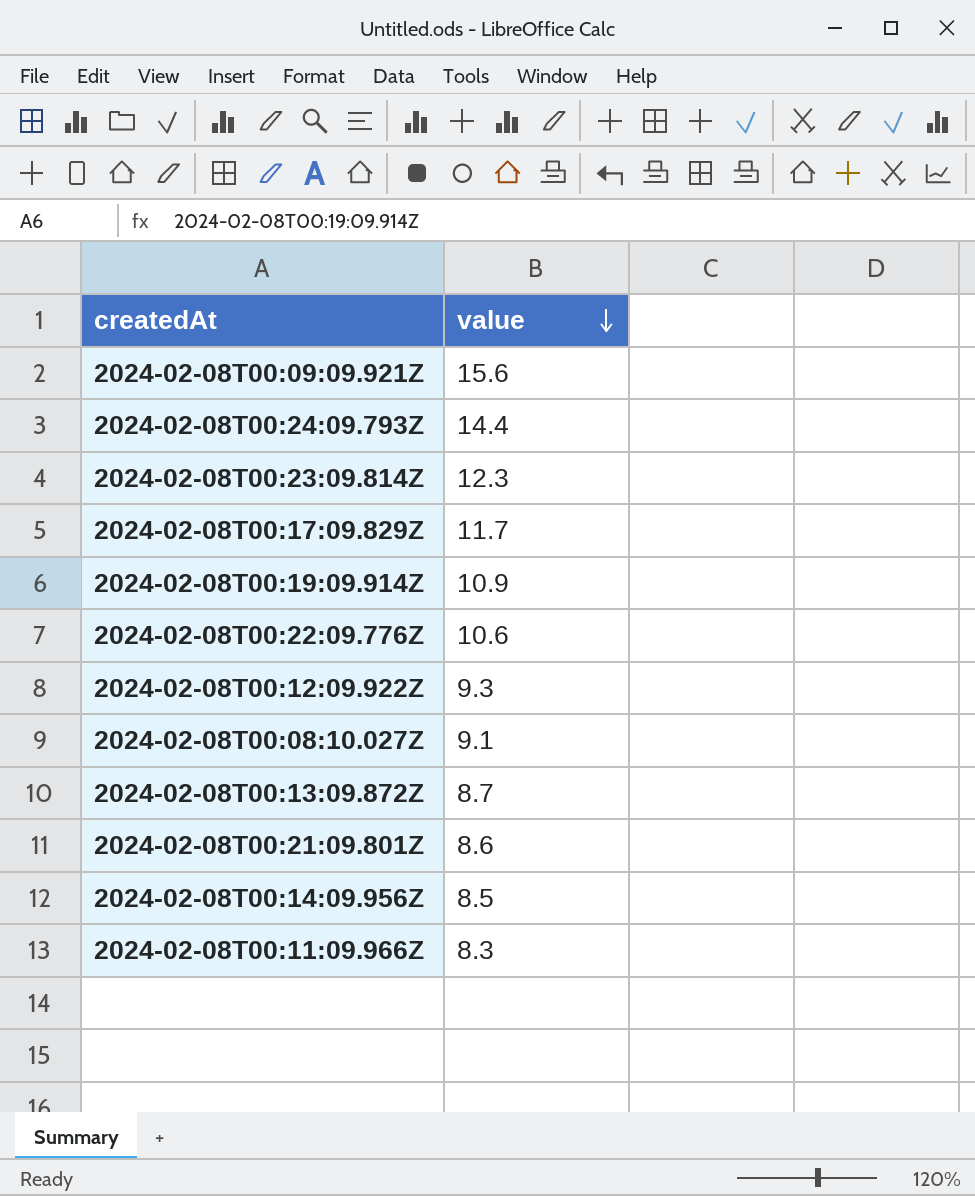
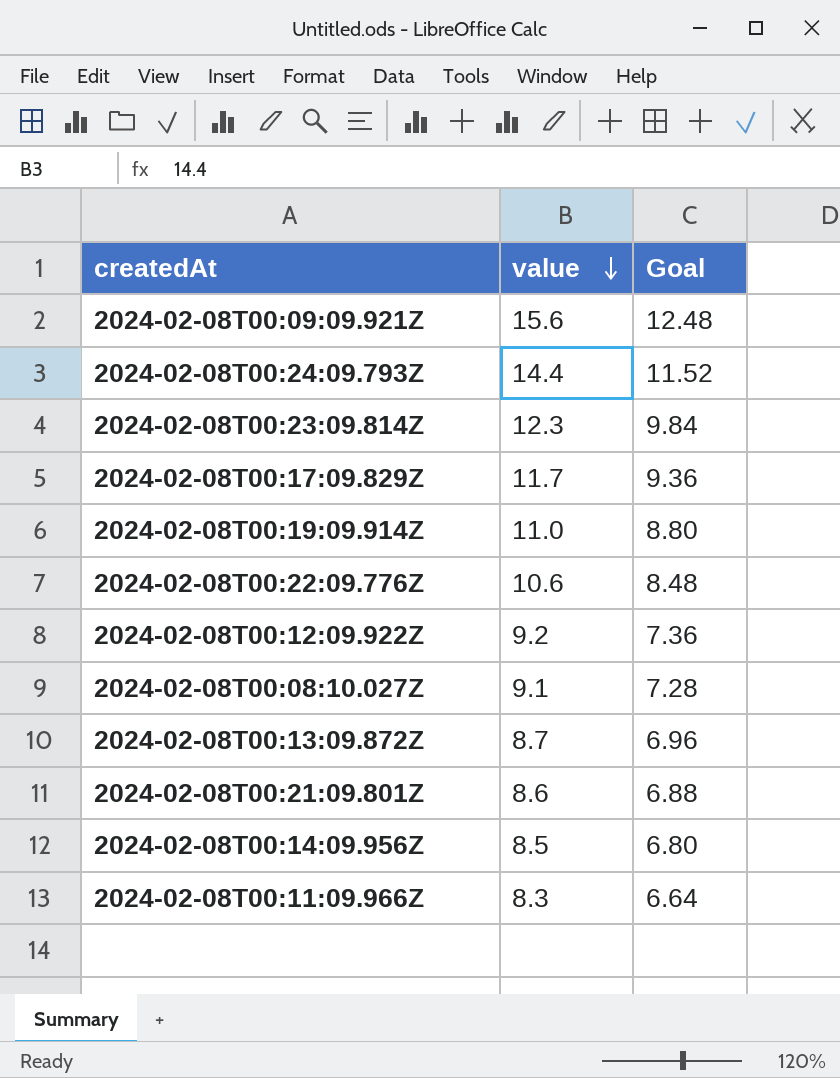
column Goal | formula: none -> [value] * 0.8
2024-02-08T00:19:09.914Z | value: 10.9 -> 11.0
2024-02-08T00:12:09.922Z | value: 9.3 -> 9.2

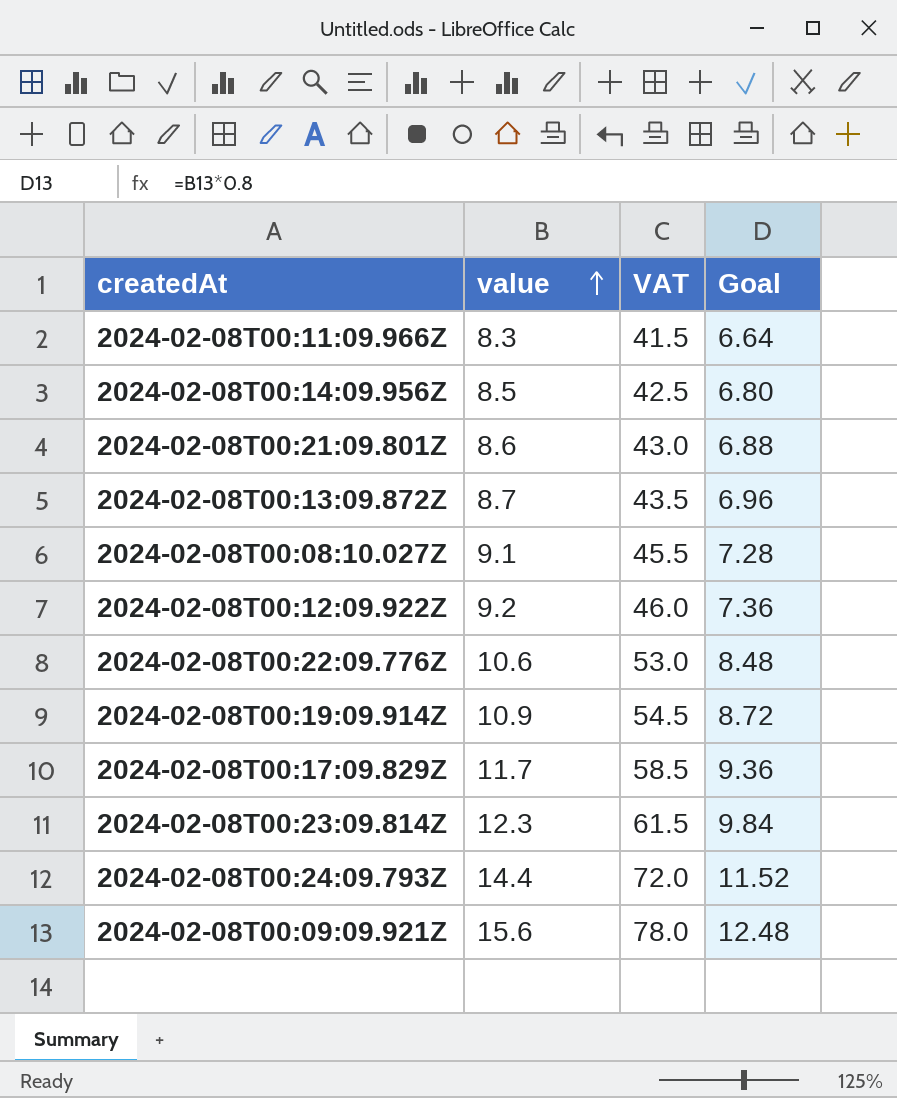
row order: value descending -> value ascending
column VAT | formula: none -> [value] * 5
2024-02-08T00:19:09.914Z | value: 11.0 -> 10.9
2024-02-08T00:19:09.914Z | Goal: 8.80 -> 8.72

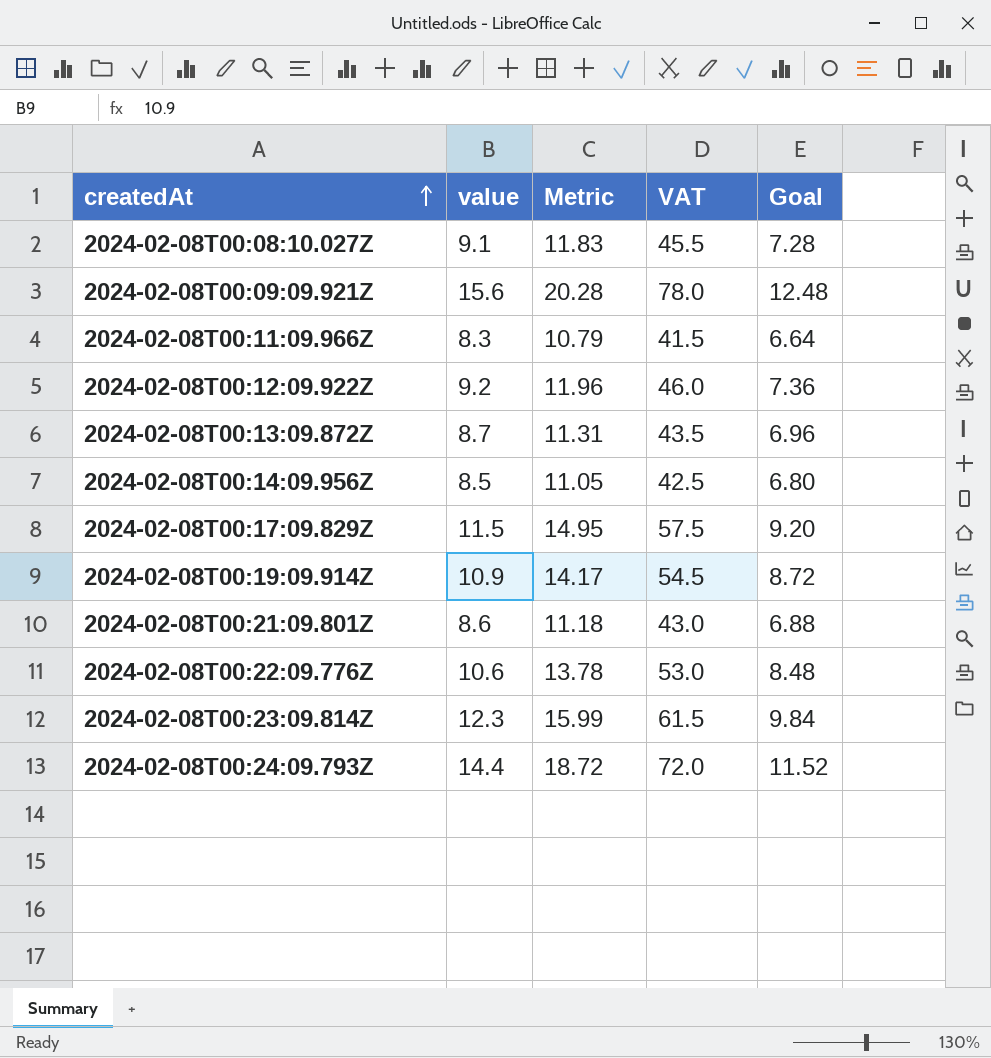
row order: value ascending -> createdAt ascending
column Metric | formula: none -> [value] * 1.3
2024-02-08T00:17:09.829Z | value: 11.7 -> 11.5
2024-02-08T00:17:09.829Z | VAT: 58.5 -> 57.5
2024-02-08T00:17:09.829Z | Goal: 9.36 -> 9.20

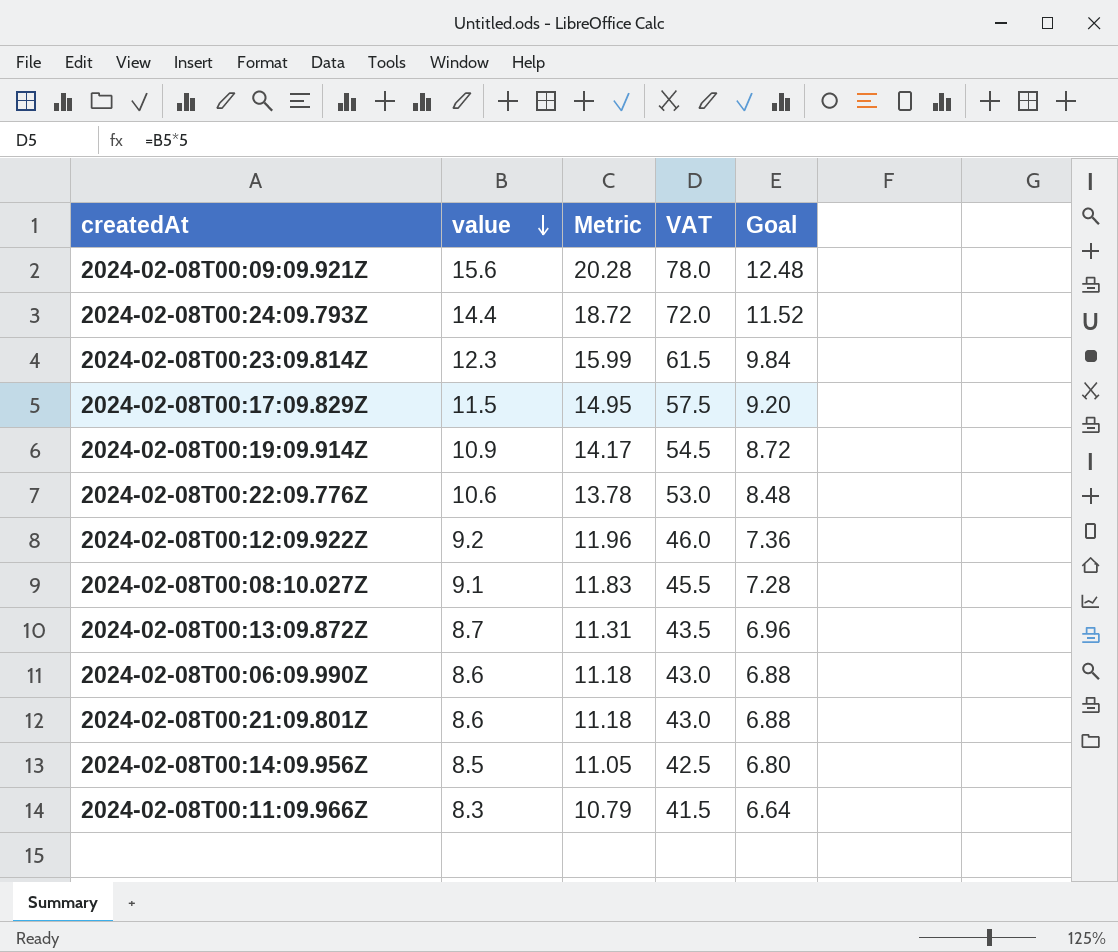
row order: createdAt ascending -> value descending
row 2024-02-08T00:06:09.990Z: none -> 8.6 | 11.18 | 43.0 | 6.88

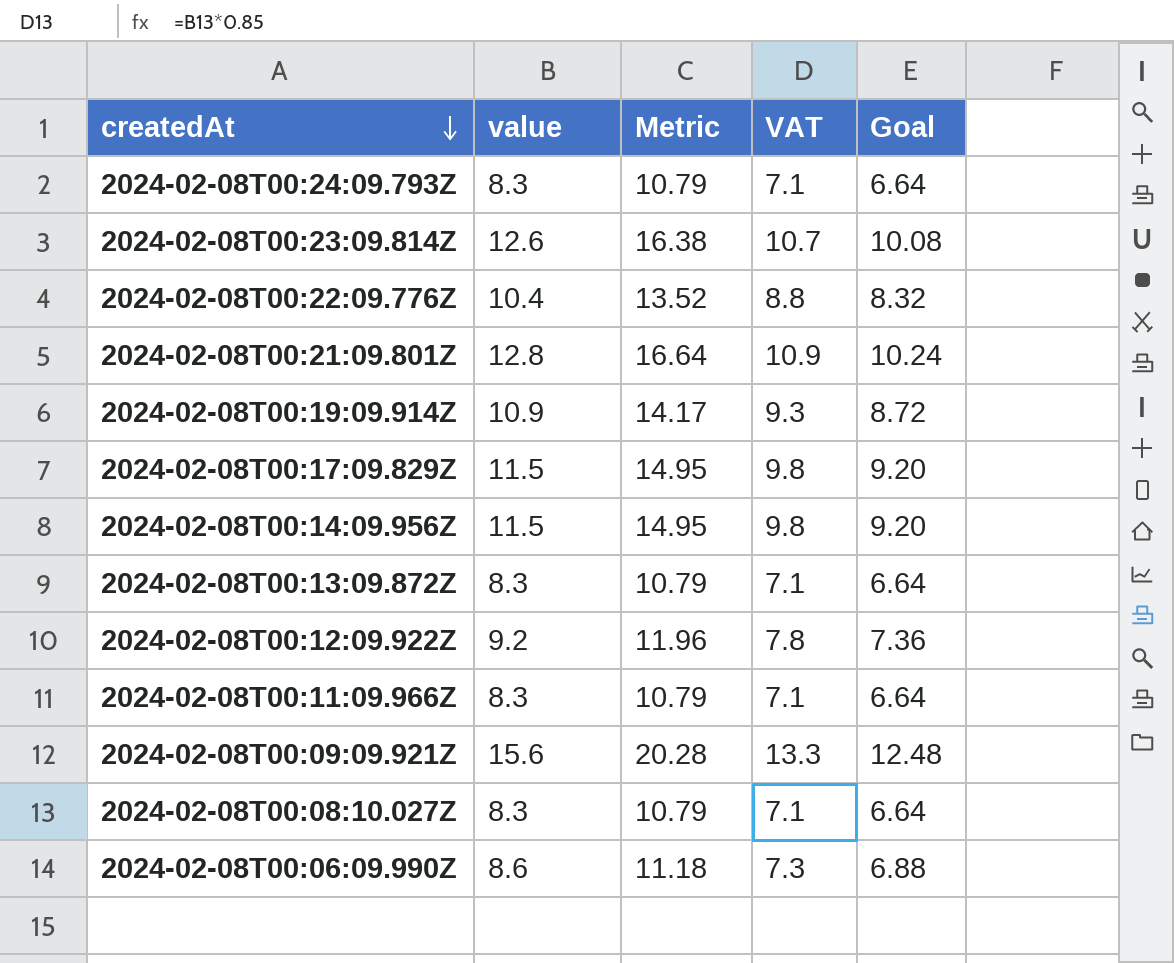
row order: value descending -> createdAt descending
column VAT | formula: [value] * 5 -> [value] * 0.85
2024-02-08T00:24:09.793Z | value: 14.4 -> 8.3
2024-02-08T00:24:09.793Z | Metric: 18.72 -> 10.79
2024-02-08T00:24:09.793Z | Goal: 11.52 -> 6.64
2024-02-08T00:23:09.814Z | value: 12.3 -> 12.6
2024-02-08T00:23:09.814Z | Metric: 15.99 -> 16.38
2024-02-08T00:23:09.814Z | Goal: 9.84 -> 10.08
2024-02-08T00:22:09.776Z | value: 10.6 -> 10.4
2024-02-08T00:22:09.776Z | Metric: 13.78 -> 13.52
2024-02-08T00:22:09.776Z | Goal: 8.48 -> 8.32
2024-02-08T00:21:09.801Z | value: 8.6 -> 12.8
2024-02-08T00:21:09.801Z | Metric: 11.18 -> 16.64
2024-02-08T00:21:09.801Z | Goal: 6.88 -> 10.24
2024-02-08T00:14:09.956Z | value: 8.5 -> 11.5
2024-02-08T00:14:09.956Z | Metric: 11.05 -> 14.95
2024-02-08T00:14:09.956Z | Goal: 6.80 -> 9.20
2024-02-08T00:13:09.872Z | value: 8.7 -> 8.3
2024-02-08T00:13:09.872Z | Metric: 11.31 -> 10.79
2024-02-08T00:13:09.872Z | Goal: 6.96 -> 6.64
2024-02-08T00:08:10.027Z | value: 9.1 -> 8.3
2024-02-08T00:08:10.027Z | Metric: 11.83 -> 10.79
2024-02-08T00:08:10.027Z | Goal: 7.28 -> 6.64

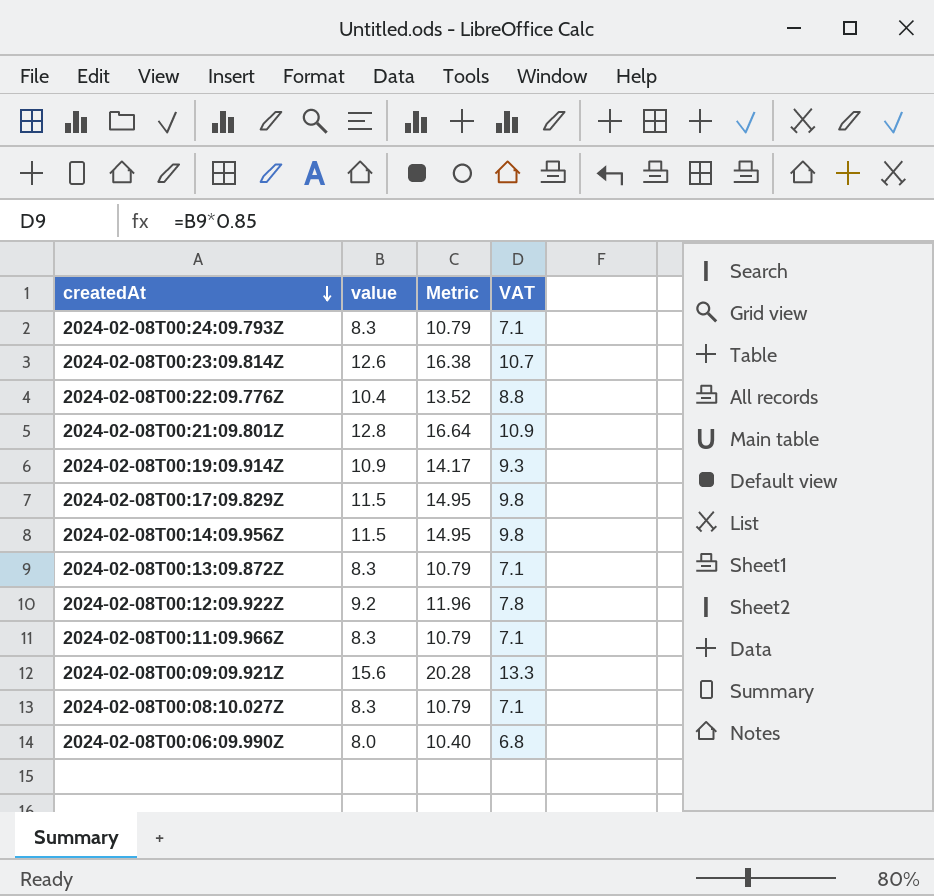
column Goal | formula: [value] * 0.8 -> none
2024-02-08T00:06:09.990Z | value: 8.6 -> 8.0
2024-02-08T00:06:09.990Z | Metric: 11.18 -> 10.40
2024-02-08T00:06:09.990Z | VAT: 7.3 -> 6.8

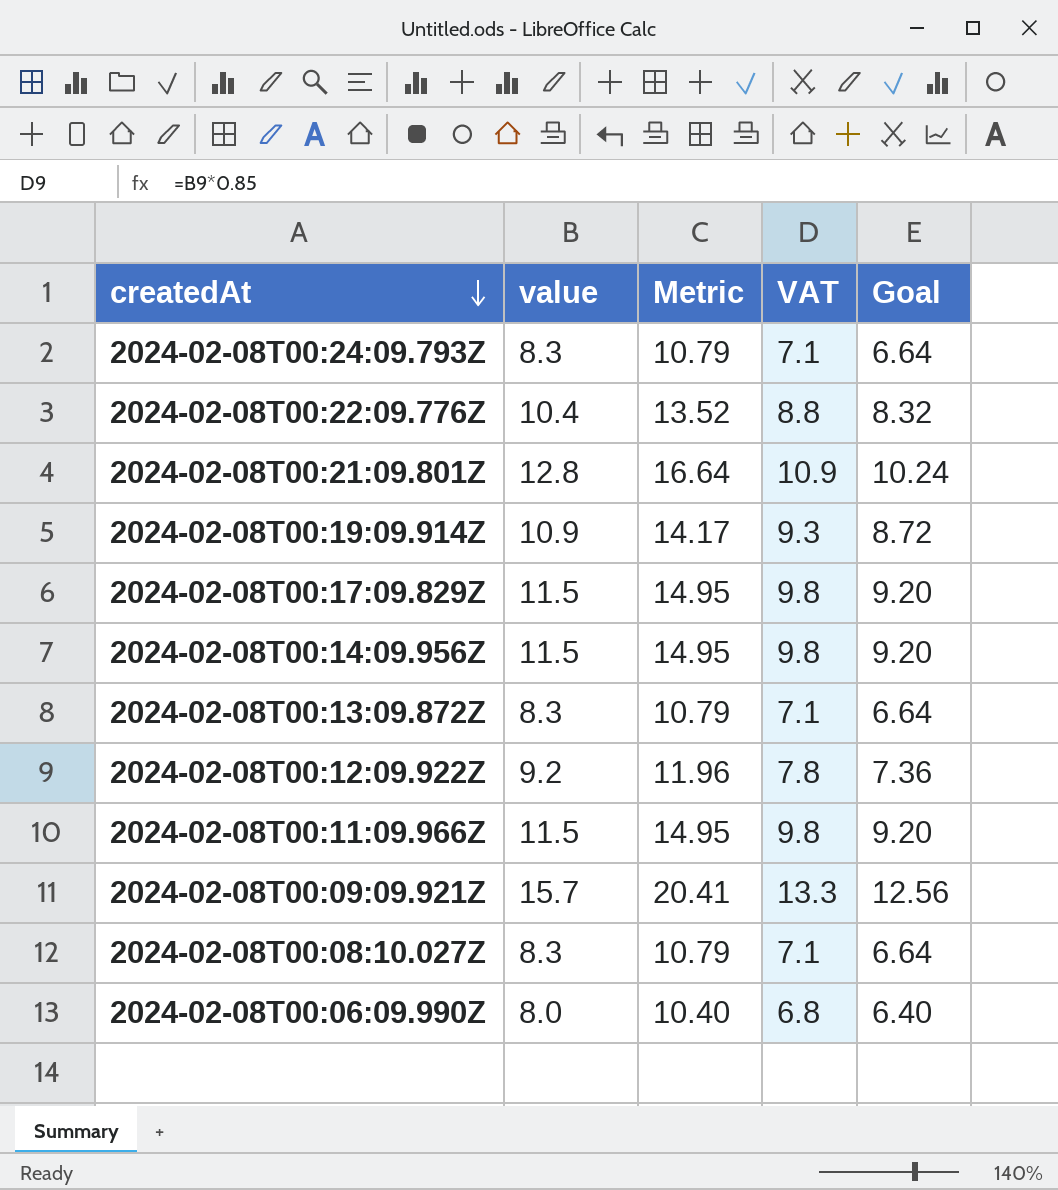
column Goal | formula: none -> [value] * 0.8
row 2024-02-08T00:23:09.814Z: 12.6 | 16.38 | 10.7 -> none
2024-02-08T00:11:09.966Z | value: 8.3 -> 11.5
2024-02-08T00:11:09.966Z | Metric: 10.79 -> 14.95
2024-02-08T00:11:09.966Z | VAT: 7.1 -> 9.8
2024-02-08T00:09:09.921Z | value: 15.6 -> 15.7
2024-02-08T00:09:09.921Z | Metric: 20.28 -> 20.41

